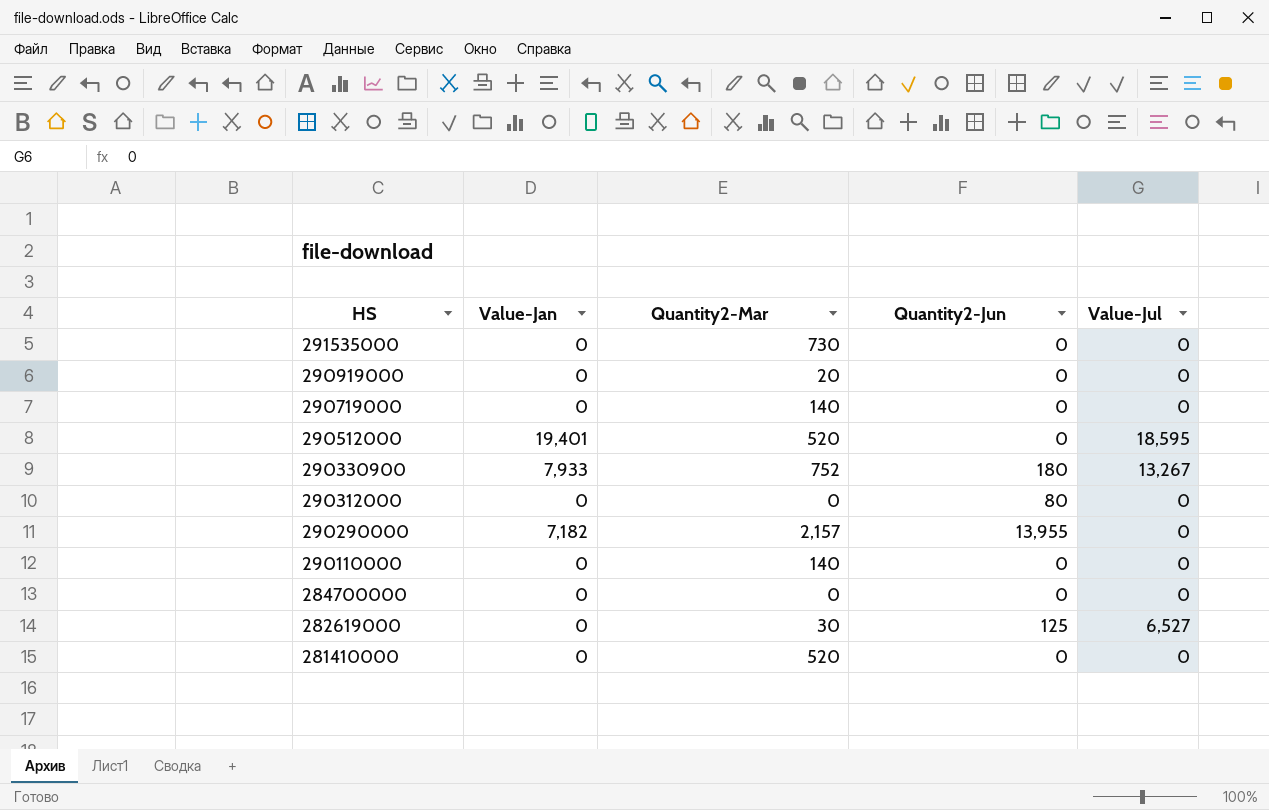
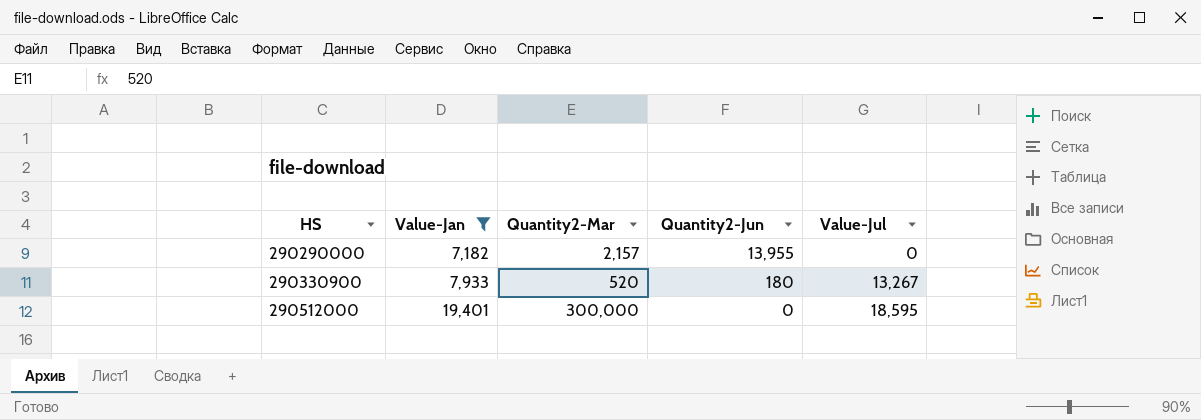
filter: none -> Value-Jan != 0
row order: HS descending -> HS ascending
290330900 | Quantity2-Mar: 752 -> 520
290512000 | Quantity2-Mar: 520 -> 300,000

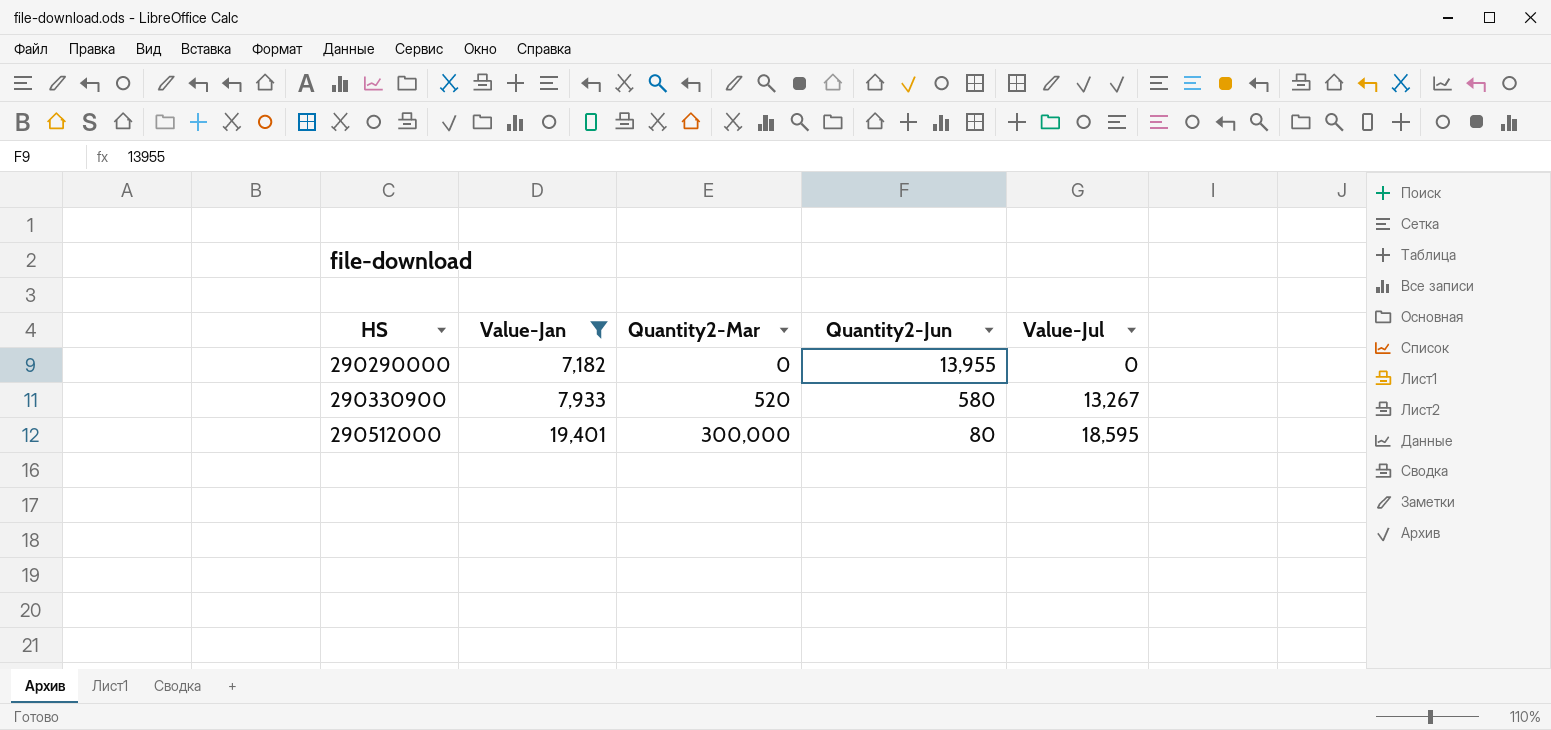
290290000 | Quantity2-Mar: 2,157 -> 0
290330900 | Quantity2-Jun: 180 -> 580
290512000 | Quantity2-Jun: 0 -> 80

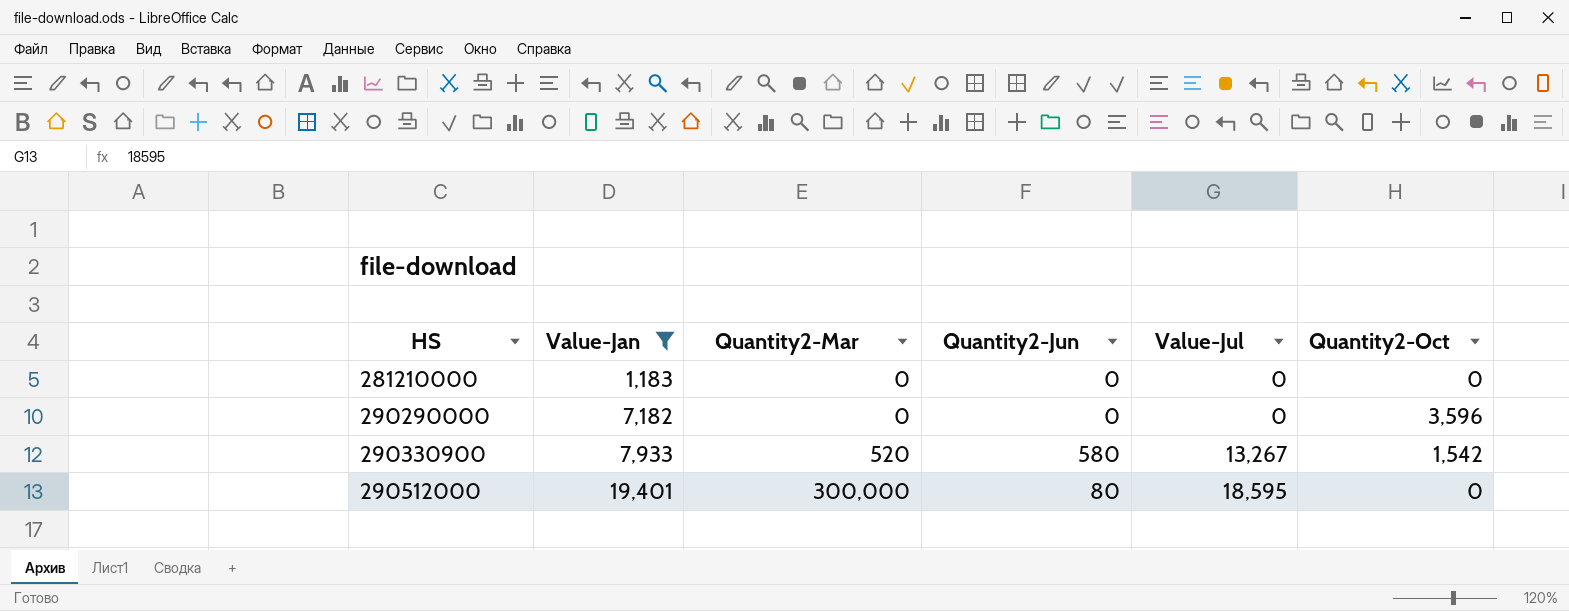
column Quantity2-Oct | position: none -> 6
row 281210000: none -> 1,183 | 0 | 0 | 0 | 0
290290000 | Quantity2-Jun: 13,955 -> 0

